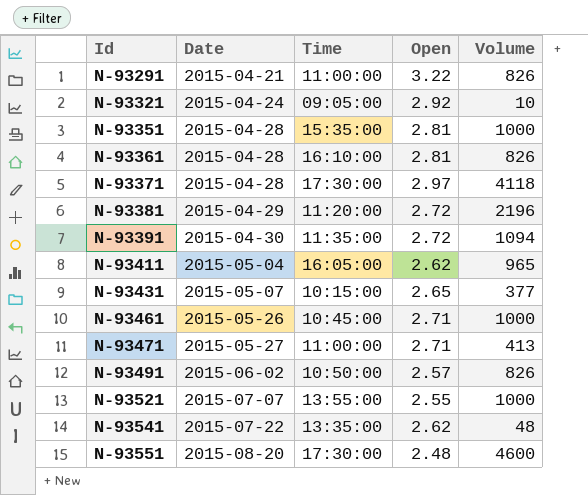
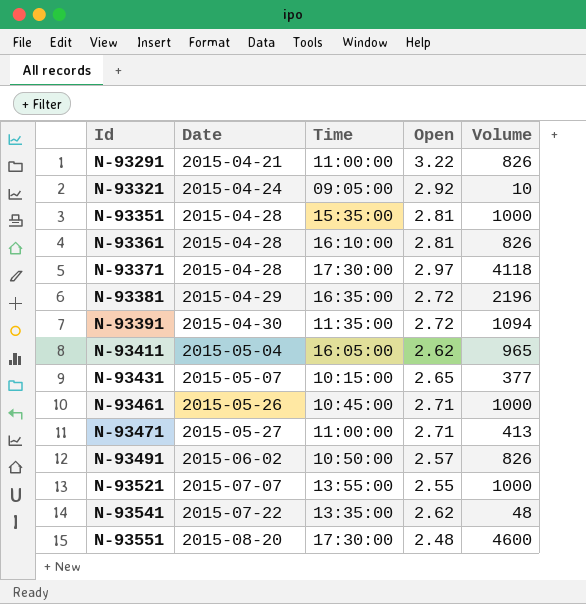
N-93381 | Time: 11:20:00 -> 16:35:00

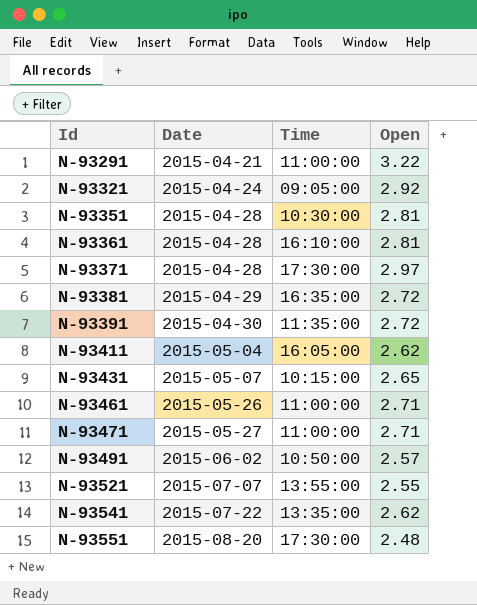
column Volume | position: 5 -> none
N-93351 | Time: 15:35:00 -> 10:30:00
N-93461 | Time: 10:45:00 -> 11:00:00

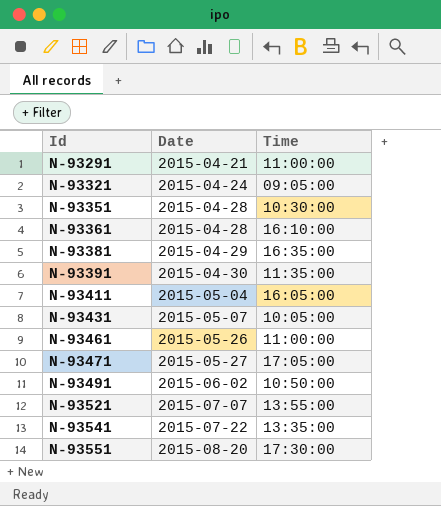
column Open | position: 4 -> none
row N-93371: 2015-04-28 | 17:30:00 | 2.97 -> none
N-93431 | Time: 10:15:00 -> 10:05:00
N-93471 | Time: 11:00:00 -> 17:05:00

